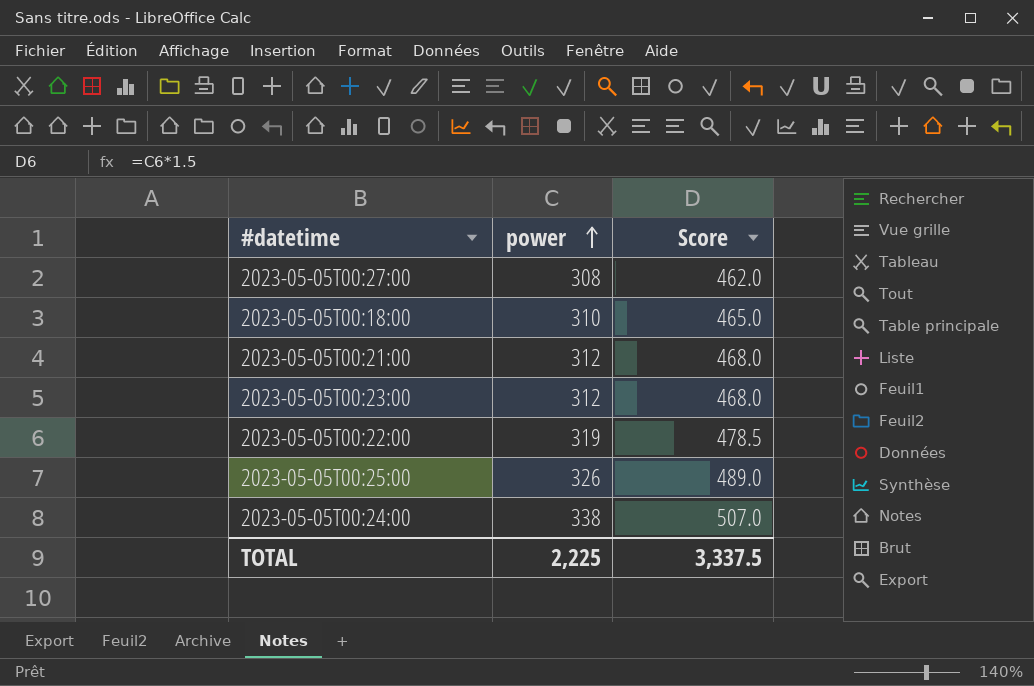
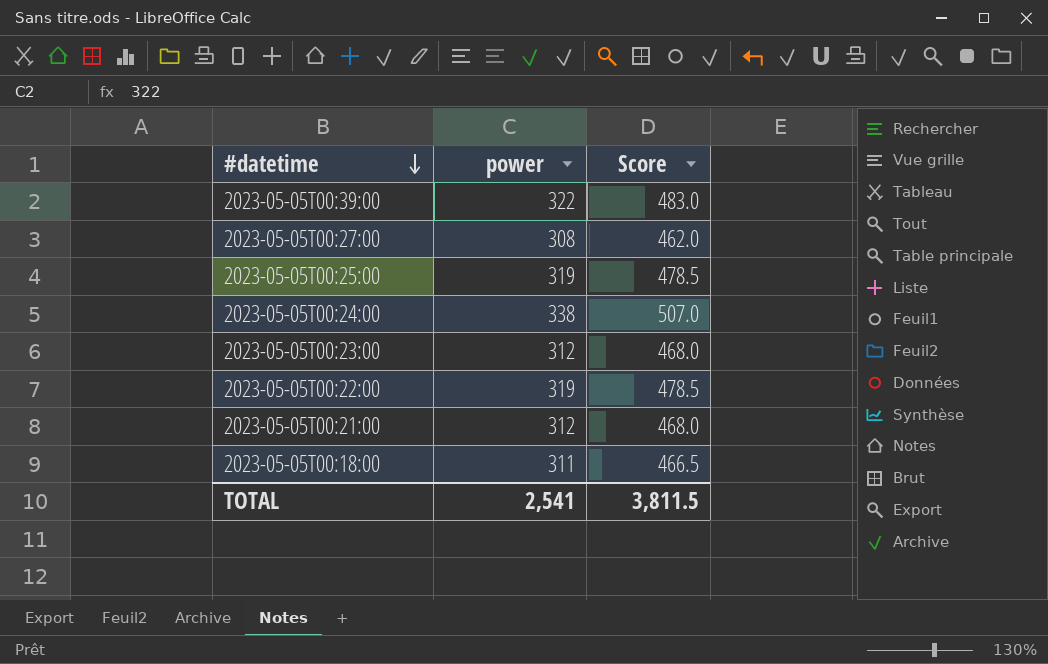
row order: power ascending -> #datetime descending
row 2023-05-05T00:39:00: none -> 322 | 483.0
2023-05-05T00:25:00 | power: 326 -> 319
2023-05-05T00:25:00 | Score: 489.0 -> 478.5
2023-05-05T00:18:00 | power: 310 -> 311
2023-05-05T00:18:00 | Score: 465.0 -> 466.5
TOTAL | power: 2,225 -> 2,541
TOTAL | Score: 3,337.5 -> 3,811.5

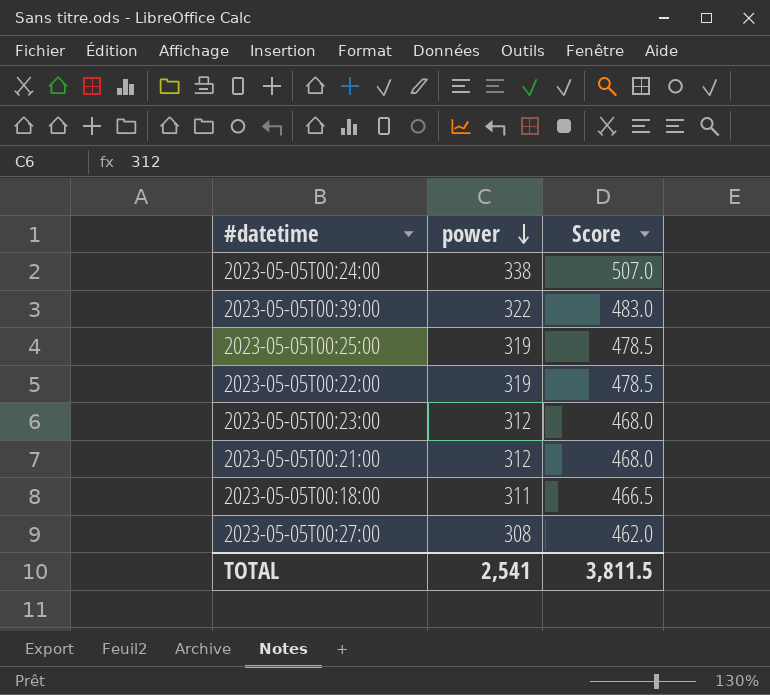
row order: #datetime descending -> power descending

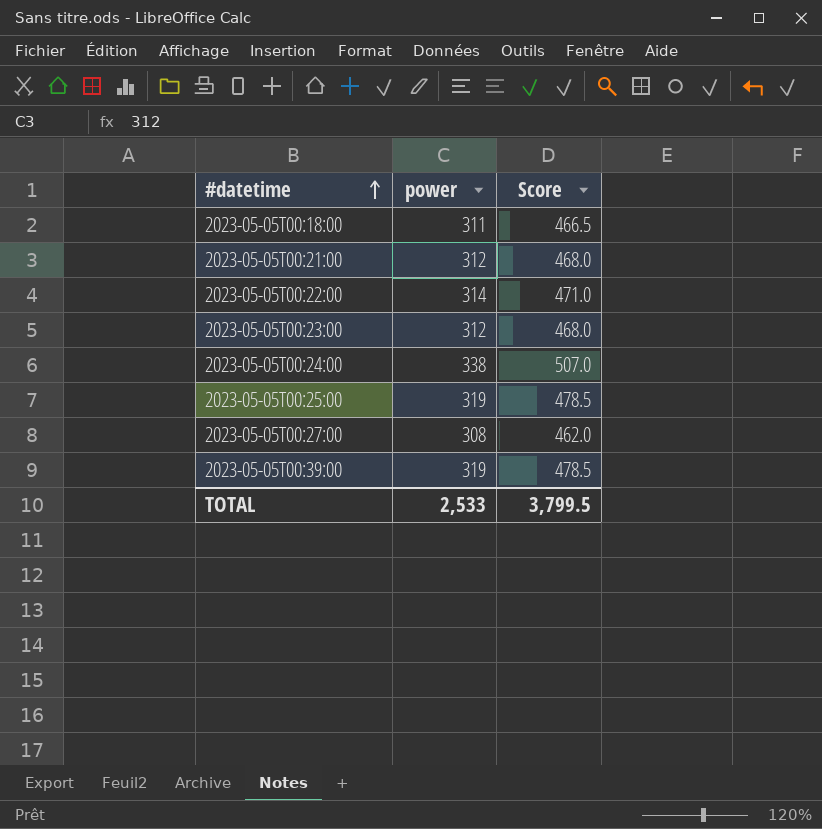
row order: power descending -> #datetime ascending
2023-05-05T00:22:00 | power: 319 -> 314
2023-05-05T00:22:00 | Score: 478.5 -> 471.0
2023-05-05T00:39:00 | power: 322 -> 319
2023-05-05T00:39:00 | Score: 483.0 -> 478.5
TOTAL | power: 2,541 -> 2,533
TOTAL | Score: 3,811.5 -> 3,799.5

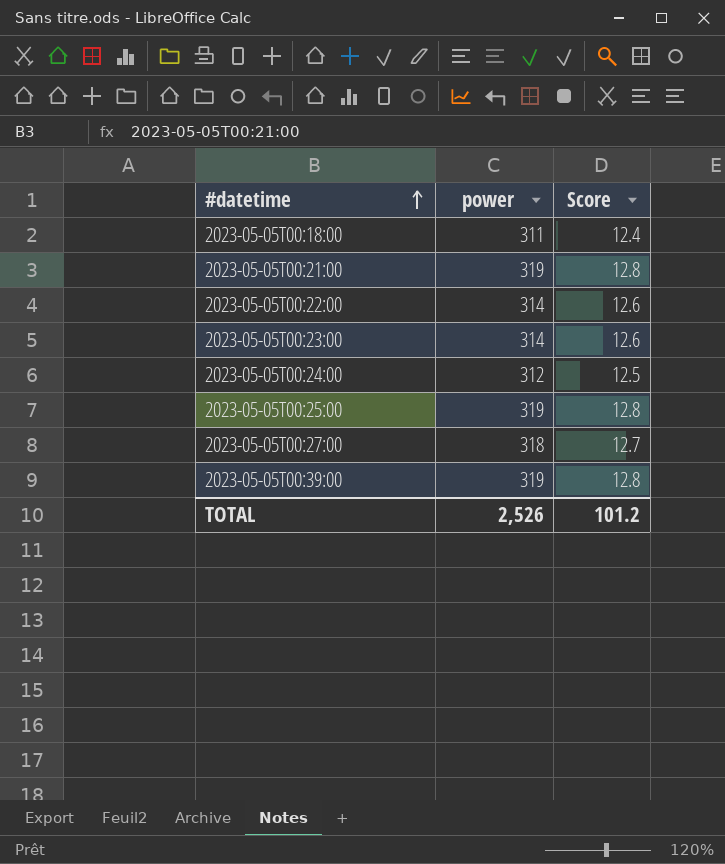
column Score | formula: [power] * 1.5 -> [power] * 0.04
2023-05-05T00:21:00 | power: 312 -> 319
2023-05-05T00:23:00 | power: 312 -> 314
2023-05-05T00:24:00 | power: 338 -> 312
2023-05-05T00:27:00 | power: 308 -> 318
TOTAL | power: 2,533 -> 2,526
TOTAL | Score: 3,799.5 -> 101.2

